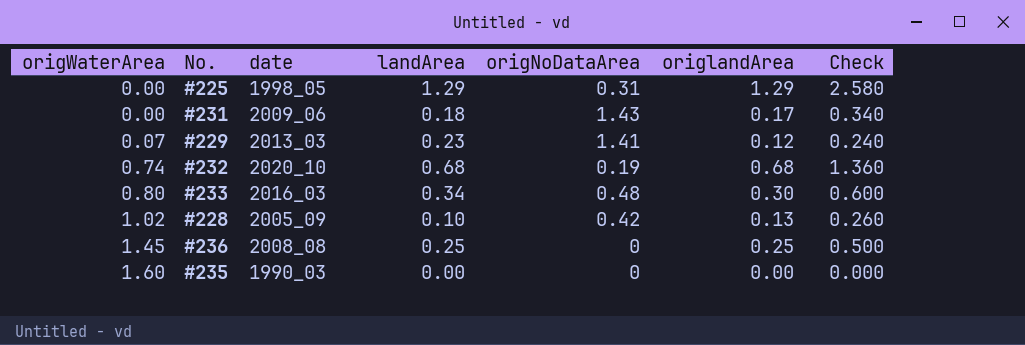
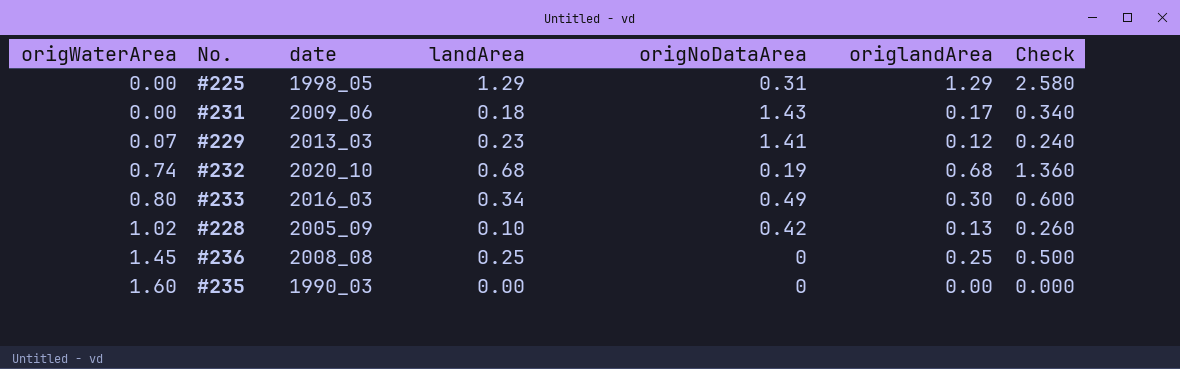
#233 | origNoDataArea: 0.48 -> 0.49

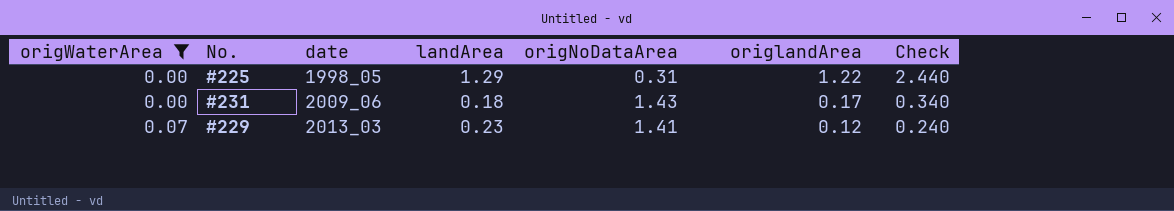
filter: none -> origWaterArea <= 0.07
#225 | origlandArea: 1.29 -> 1.22
#225 | Check: 2.580 -> 2.440

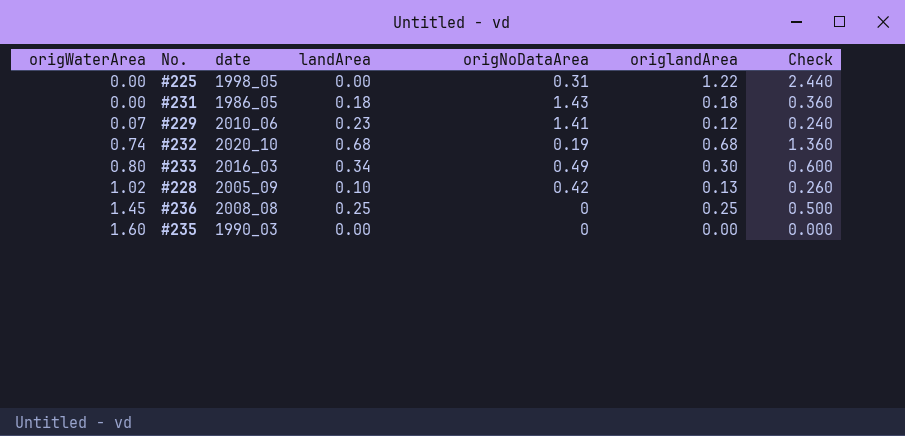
filter: origWaterArea <= 0.07 -> none
#225 | landArea: 1.29 -> 0.00
#231 | date: 2009_06 -> 1986_05
#231 | origlandArea: 0.17 -> 0.18
#231 | Check: 0.340 -> 0.360
#229 | date: 2013_03 -> 2010_06

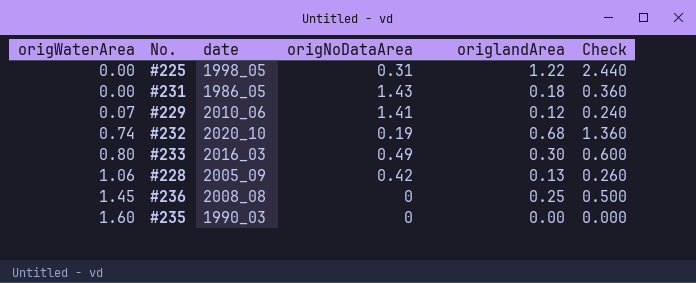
column landArea | position: 4 -> none
#228 | origWaterArea: 1.02 -> 1.06

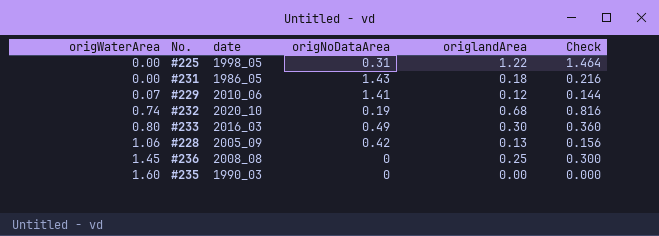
column Check | formula: [origlandArea] * 2 -> [origlandArea] * 1.2

